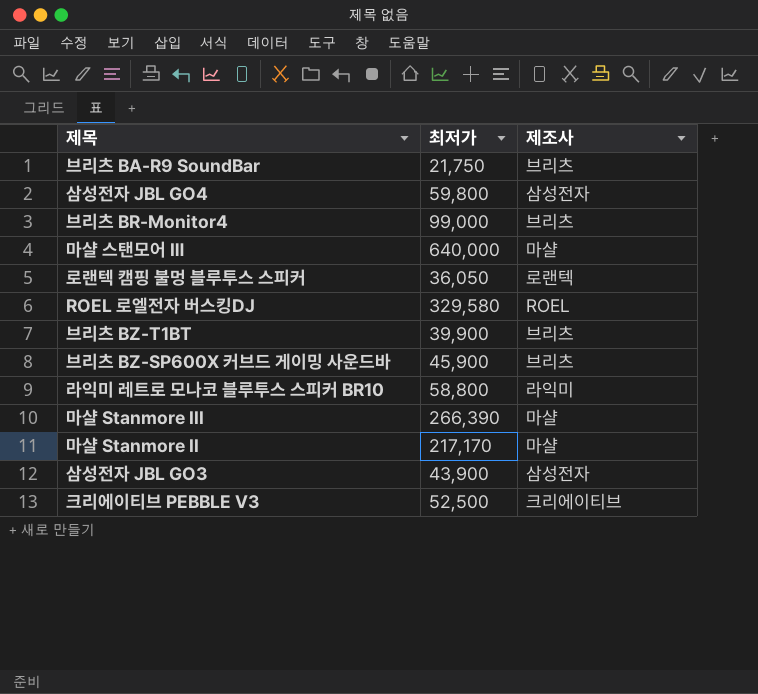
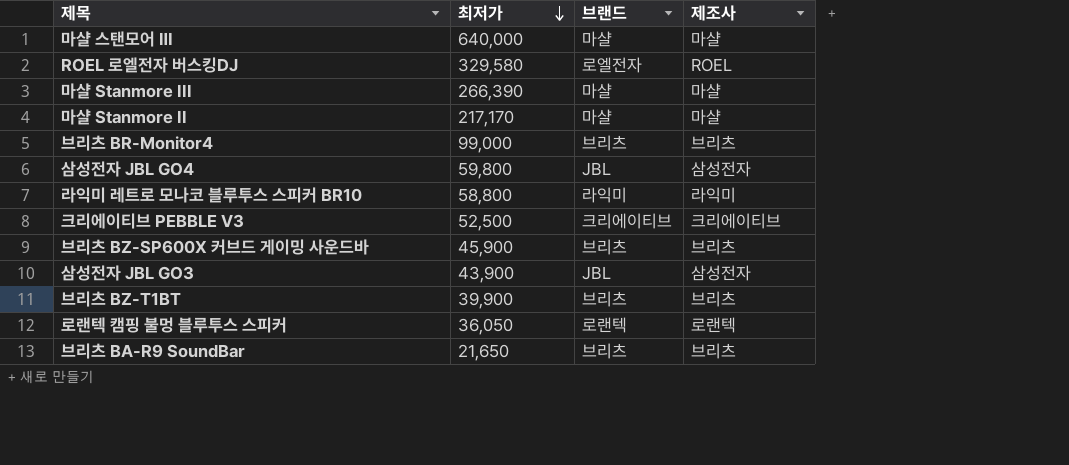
row order: none -> 최저가 descending
column 브랜드 | position: none -> 3
브리츠 BA-R9 SoundBar | 최저가: 21,750 -> 21,650

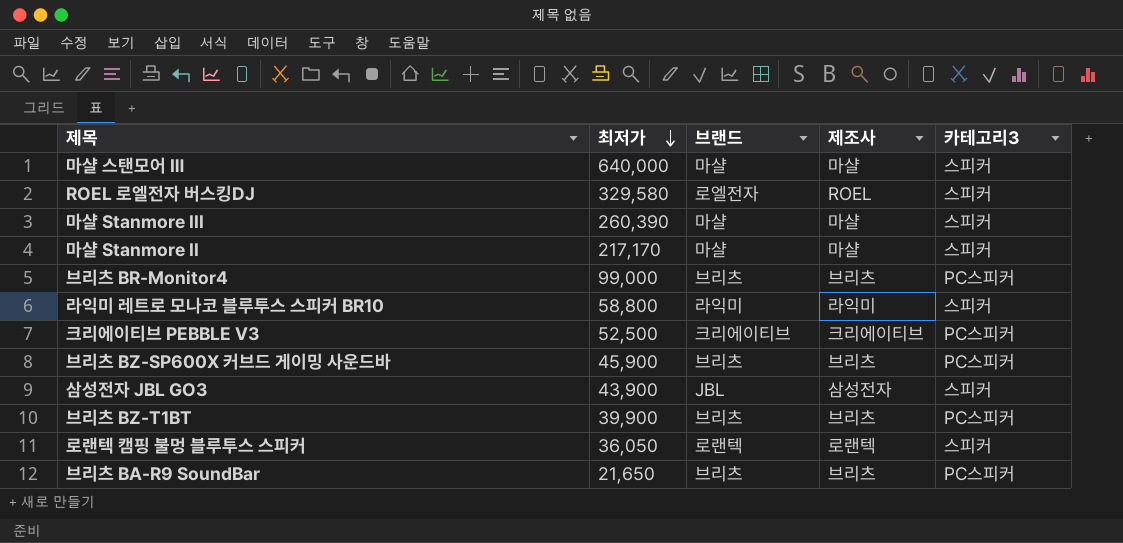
column 카테고리3 | position: none -> 5
row 삼성전자 JBL GO4: 59,800 | JBL | 삼성전자 -> none
마샬 Stanmore III | 최저가: 266,390 -> 260,390

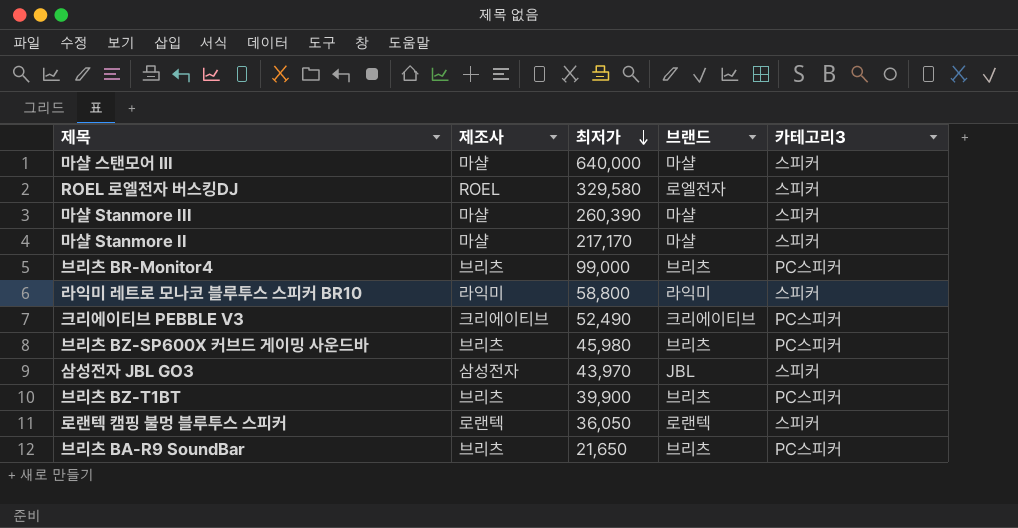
column 제조사 | position: 4 -> 2
크리에이티브 PEBBLE V3 | 최저가: 52,500 -> 52,490
브리츠 BZ-SP600X 커브드 게이밍 사운드바 | 최저가: 45,900 -> 45,980
삼성전자 JBL GO3 | 최저가: 43,900 -> 43,970

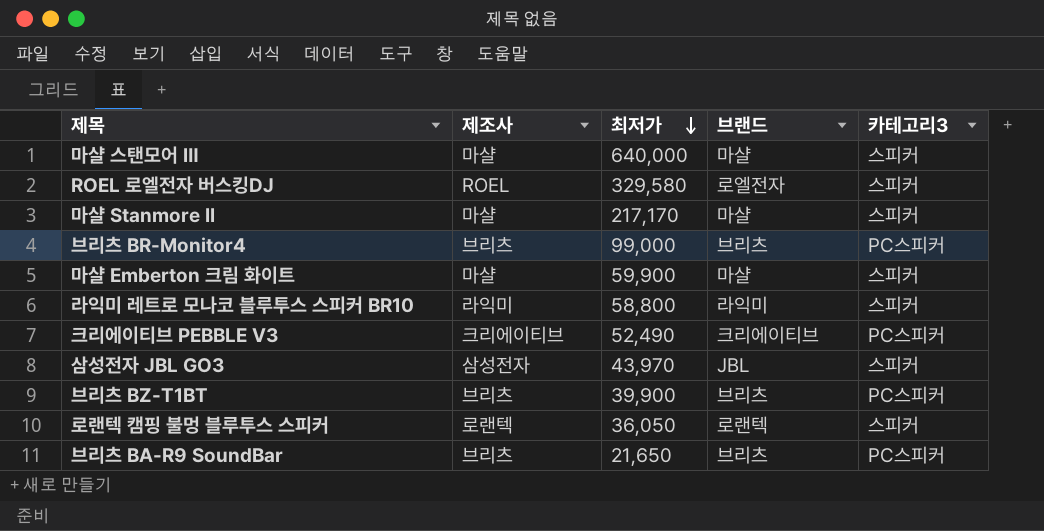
row 마샬 Stanmore III: 마샬 | 260,390 | 마샬 | 스피커 -> none
row 브리츠 BZ-SP600X 커브드 게이밍 사운드바: 브리츠 | 45,980 | 브리츠 | PC스피커 -> none
row 마샬 Emberton 크림 화이트: none -> 마샬 | 59,900 | 마샬 | 스피커

